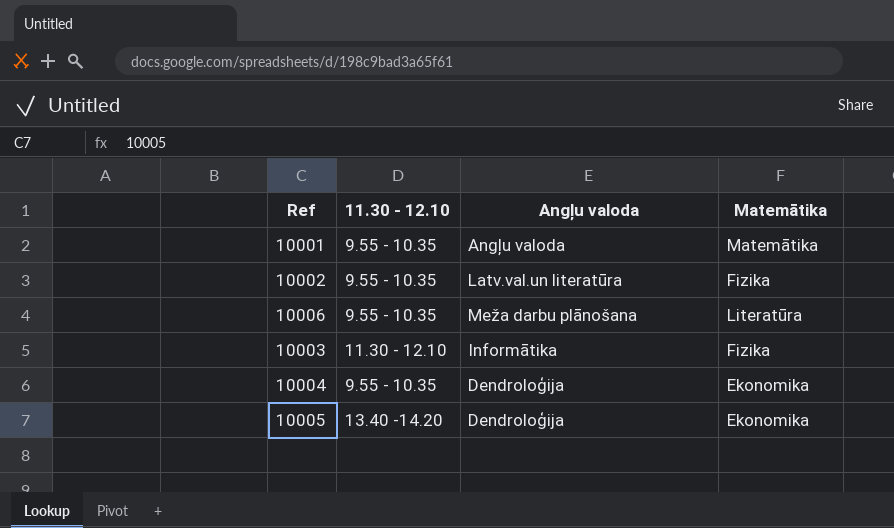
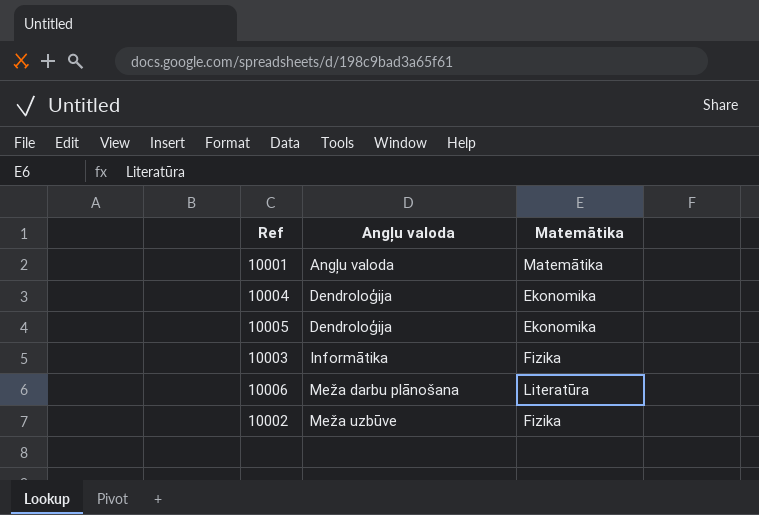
row order: none -> Angļu valoda ascending
column 11.30 - 12.10 | position: 2 -> none
10002 | Angļu valoda: Latv.val.un literatūra -> Meža uzbūve

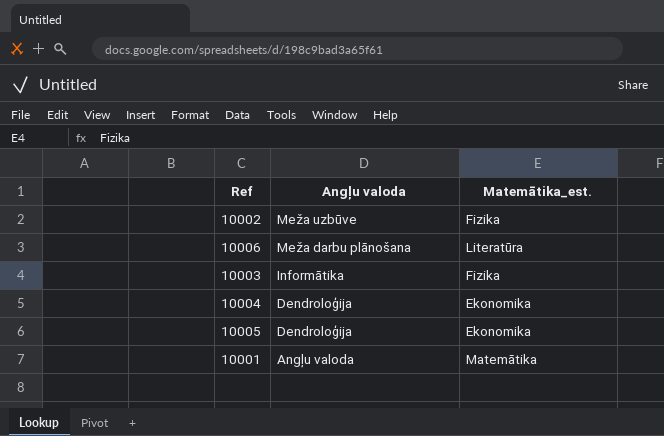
row order: Angļu valoda ascending -> Angļu valoda descending
column name: Matemātika -> Matemātika_est.

